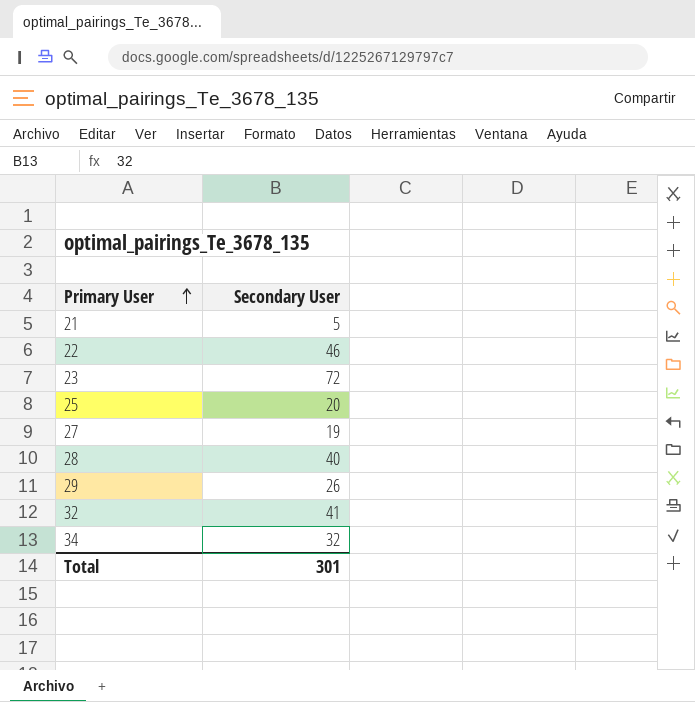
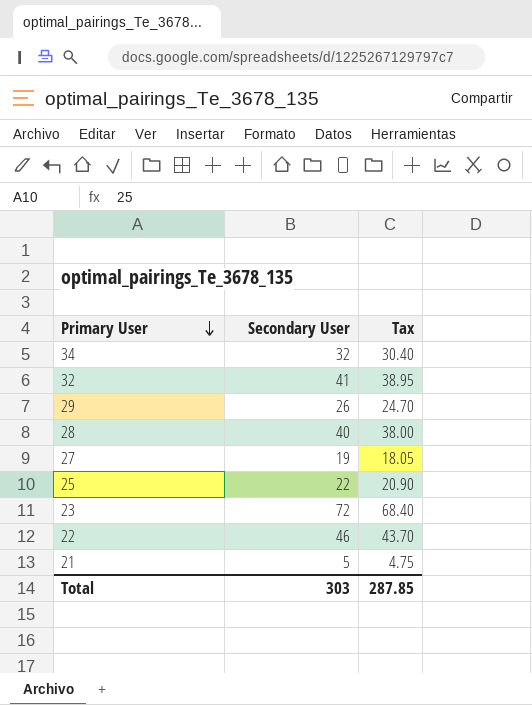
row order: Primary User ascending -> Primary User descending
column Tax | formula: none -> [Secondary User] * 0.95
25 | Secondary User: 20 -> 22
Total | Secondary User: 301 -> 303

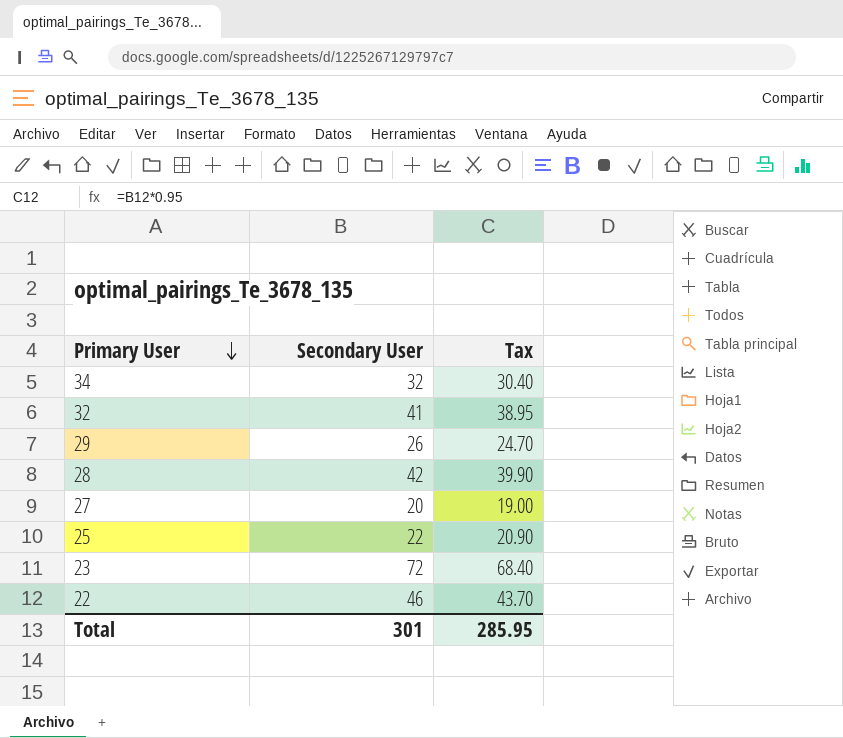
row 21: 5 | 4.75 -> none
28 | Secondary User: 40 -> 42
28 | Tax: 38.00 -> 39.90
27 | Secondary User: 19 -> 20
27 | Tax: 18.05 -> 19.00
Total | Secondary User: 303 -> 301
Total | Tax: 287.85 -> 285.95

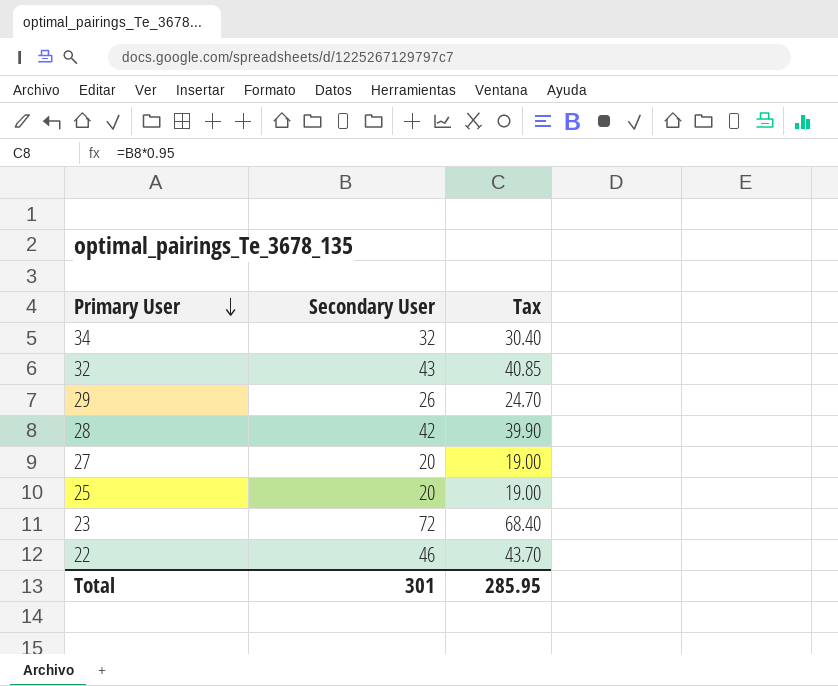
32 | Secondary User: 41 -> 43
32 | Tax: 38.95 -> 40.85
25 | Secondary User: 22 -> 20
25 | Tax: 20.90 -> 19.00

